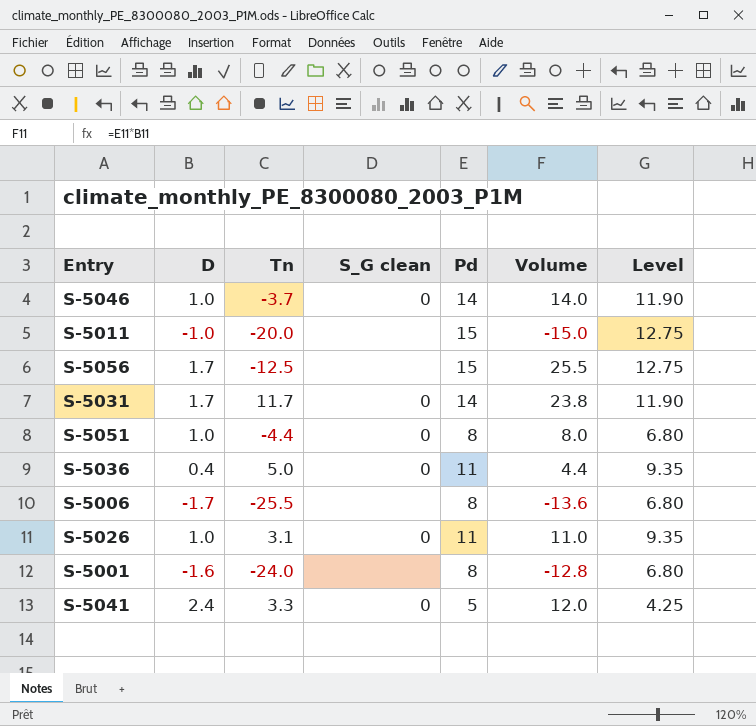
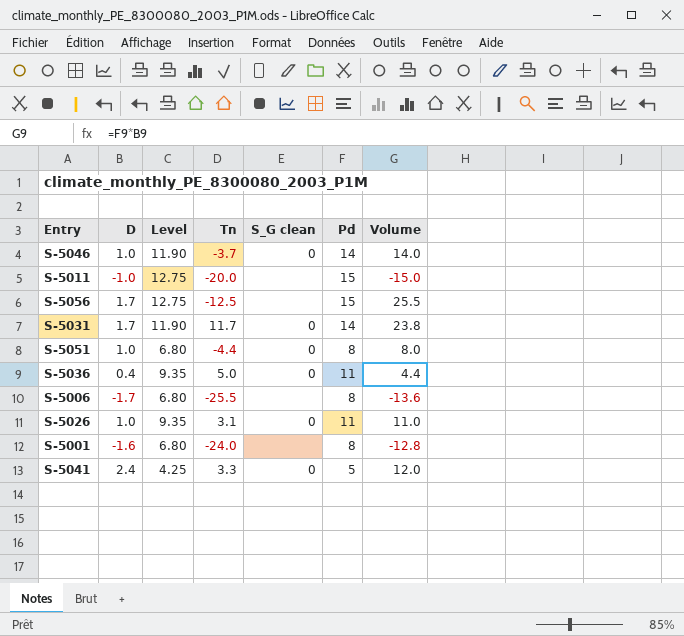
column Level | position: 7 -> 3

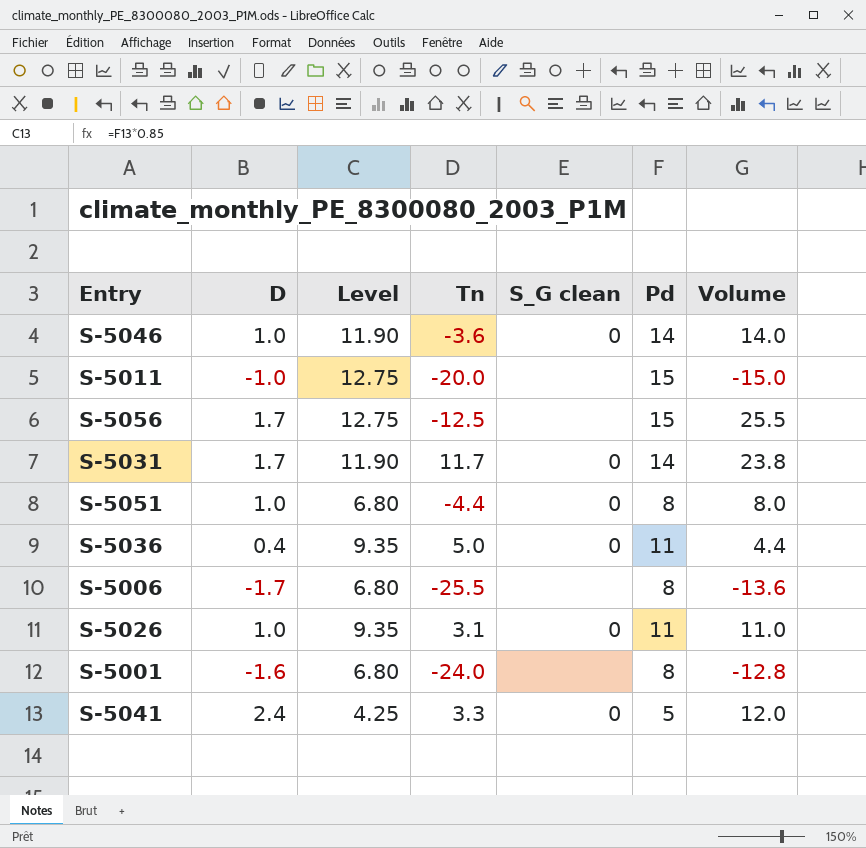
S-5046 | Tn: -3.7 -> -3.6

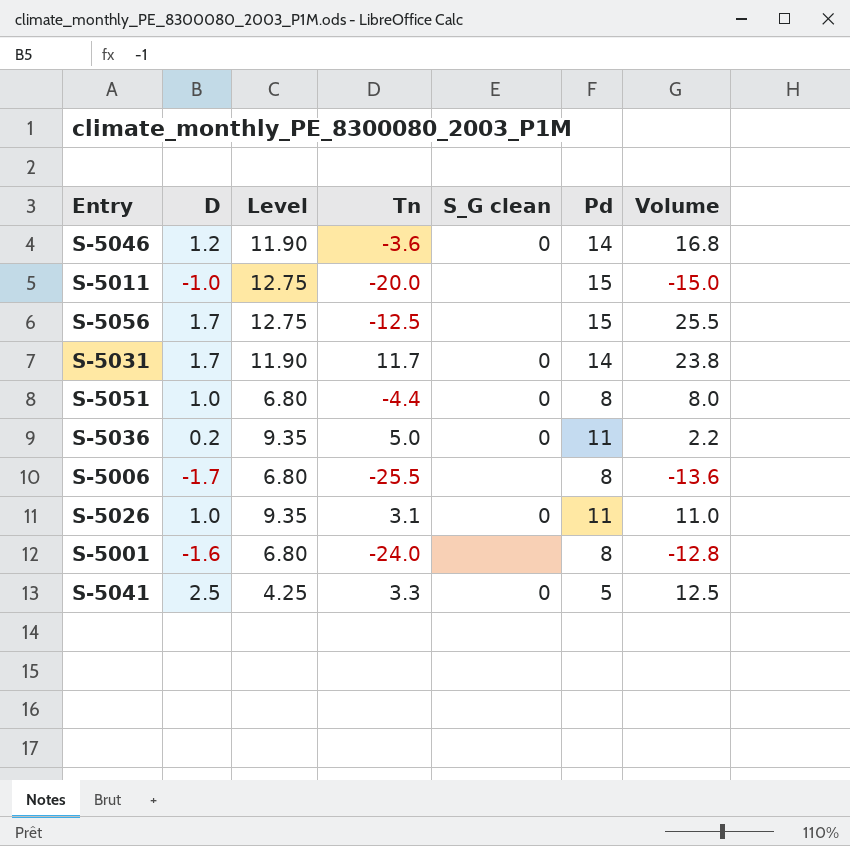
S-5046 | D: 1.0 -> 1.2
S-5046 | Volume: 14.0 -> 16.8
S-5036 | D: 0.4 -> 0.2
S-5036 | Volume: 4.4 -> 2.2
S-5041 | D: 2.4 -> 2.5
S-5041 | Volume: 12.0 -> 12.5

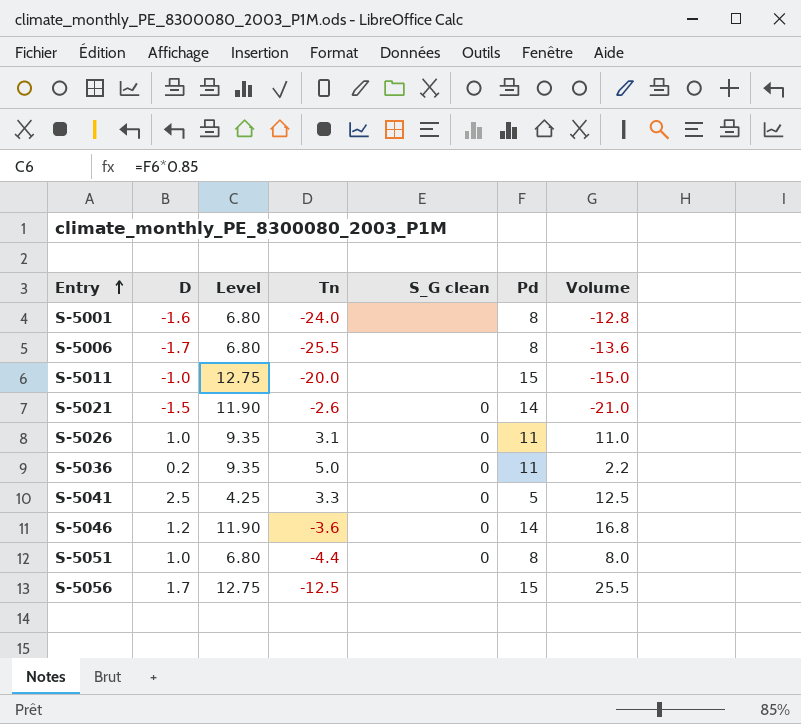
row order: none -> Entry ascending
row S-5031: 1.7 | 11.90 | 11.7 | 0 | 14 | 23.8 -> none
row S-5021: none -> -1.5 | 11.90 | -2.6 | 0 | 14 | -21.0

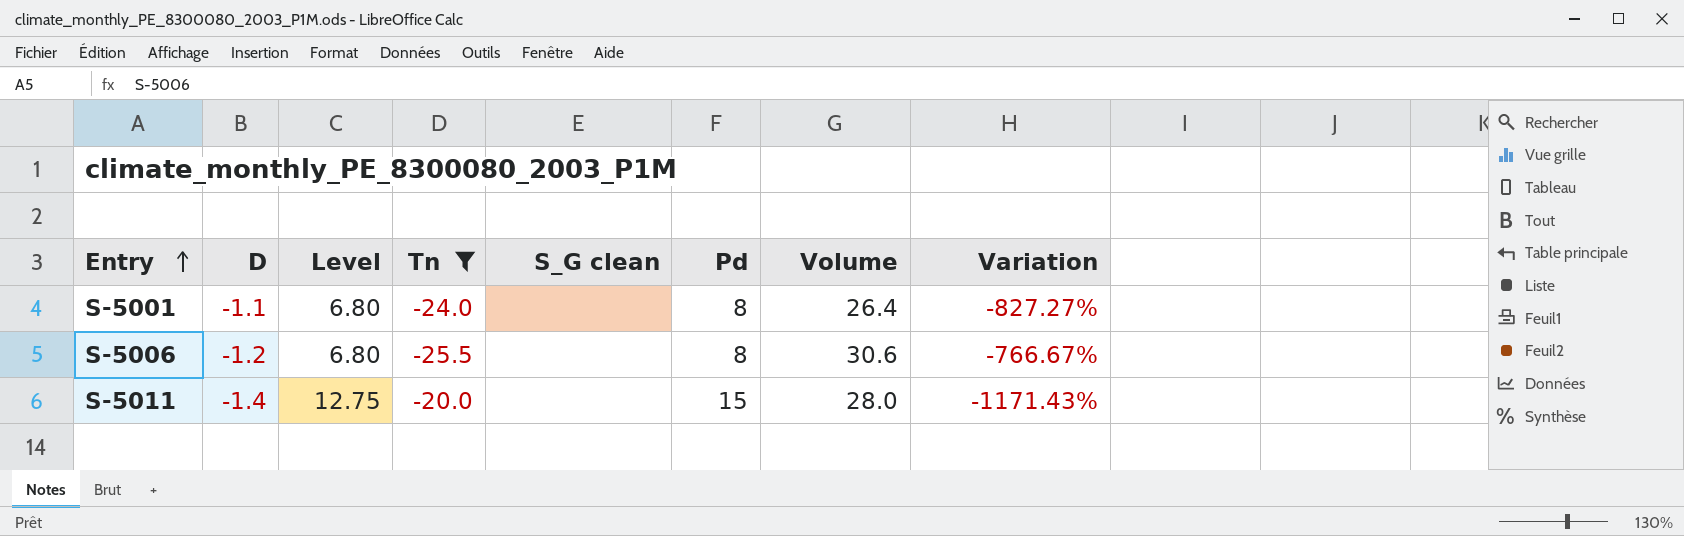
filter: none -> Tn <= -20.0
column Volume | formula: [D] * [Pd] -> [D] * [Tn]
column Variation | formula: none -> ([Pd] - [D]) / [D]
S-5001 | D: -1.6 -> -1.1
S-5006 | D: -1.7 -> -1.2
S-5011 | D: -1.0 -> -1.4

